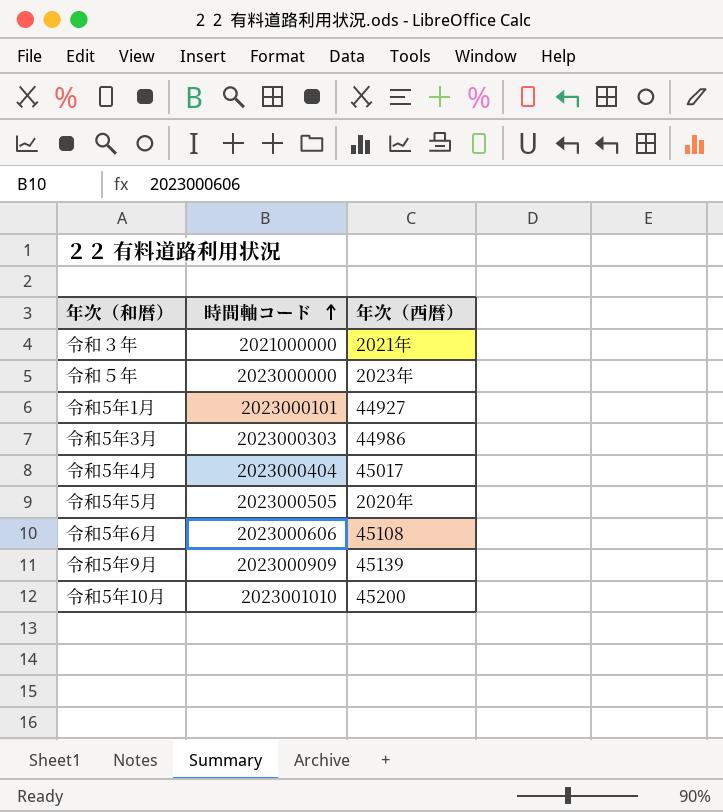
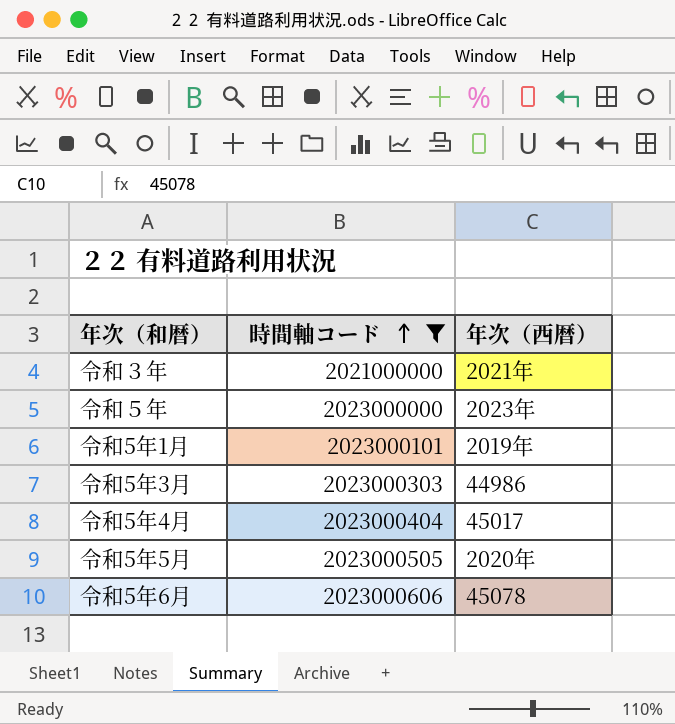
filter: none -> 時間軸コード <= 2023000606
令和5年1月 | 年次（西暦）: 44927 -> 2019年
令和5年6月 | 年次（西暦）: 45108 -> 45078

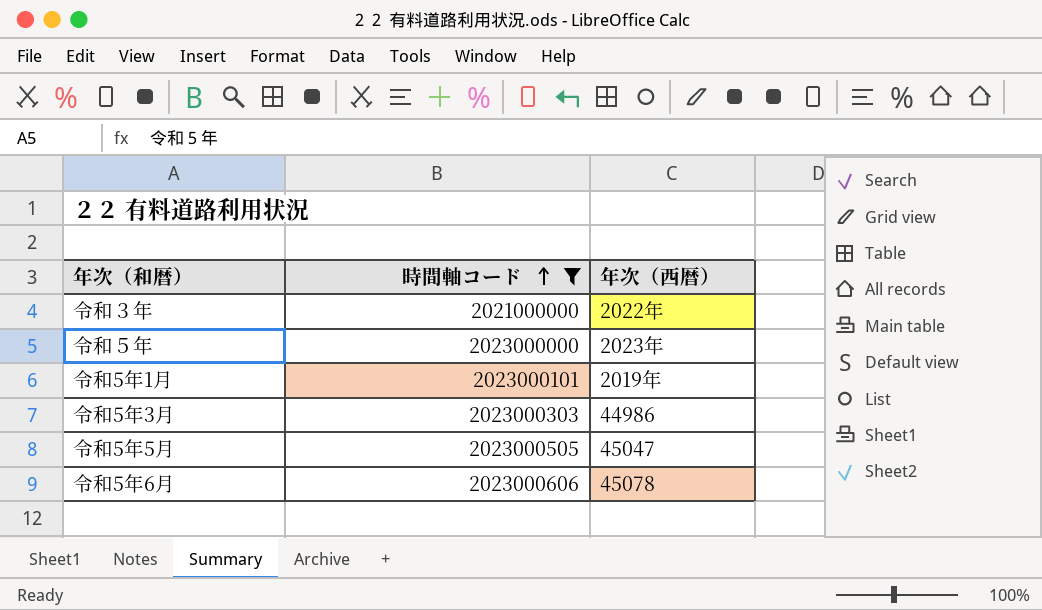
row 令和5年4月: 2023000404 | 45017 -> none
令和３年 | 年次（西暦）: 2021年 -> 2022年
令和5年5月 | 年次（西暦）: 2020年 -> 45047

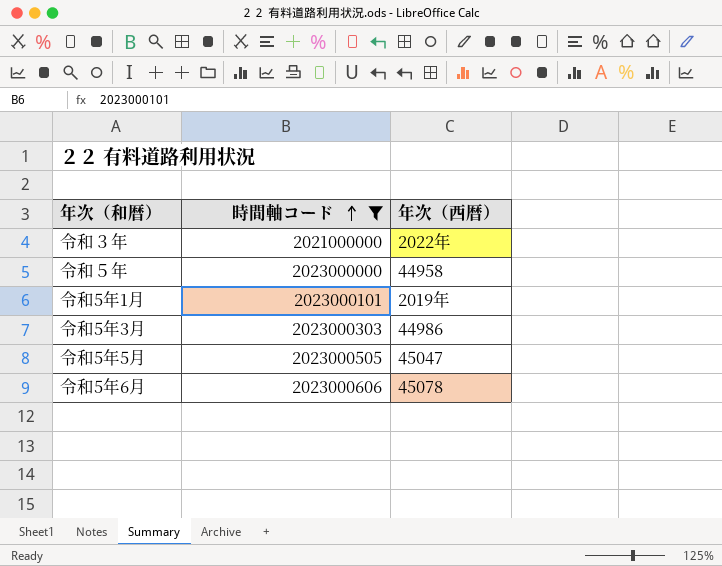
令和５年 | 年次（西暦）: 2023年 -> 44958

